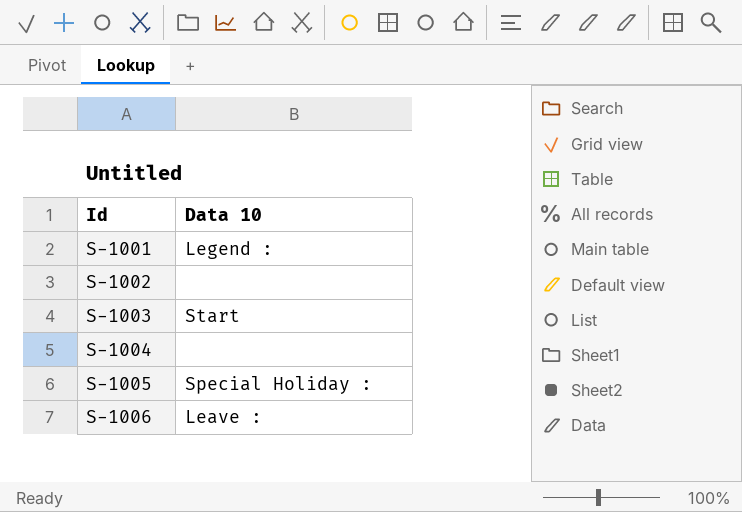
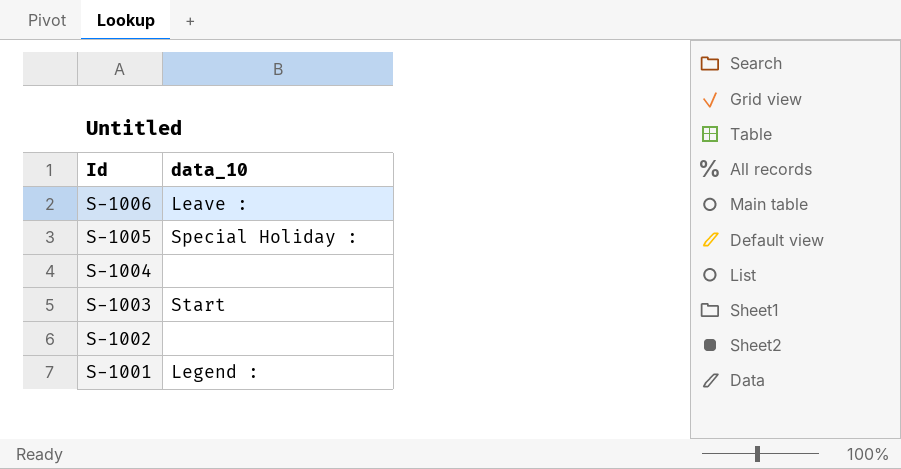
row order: Id ascending -> Id descending
column name: Data 10 -> data_10

